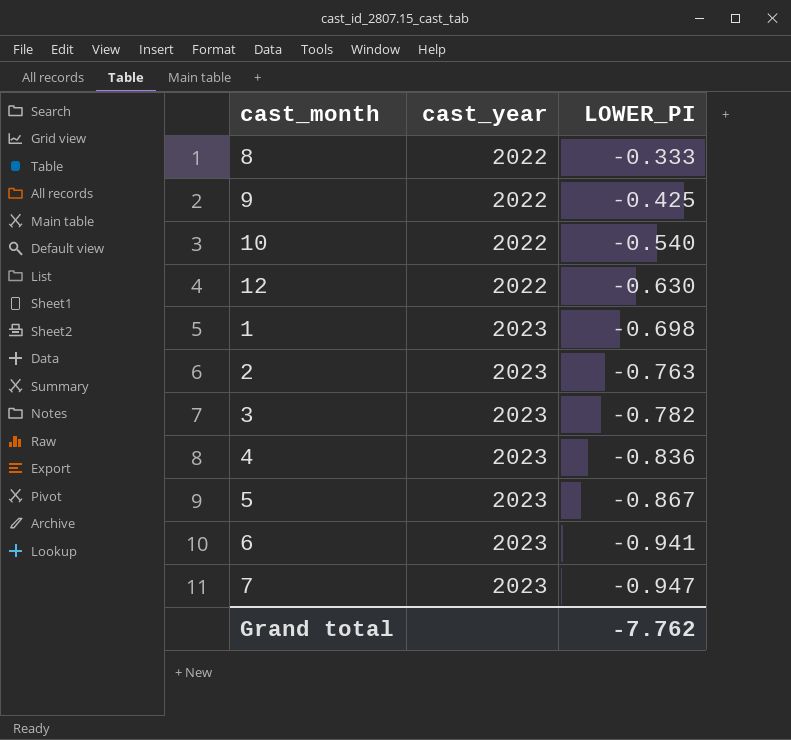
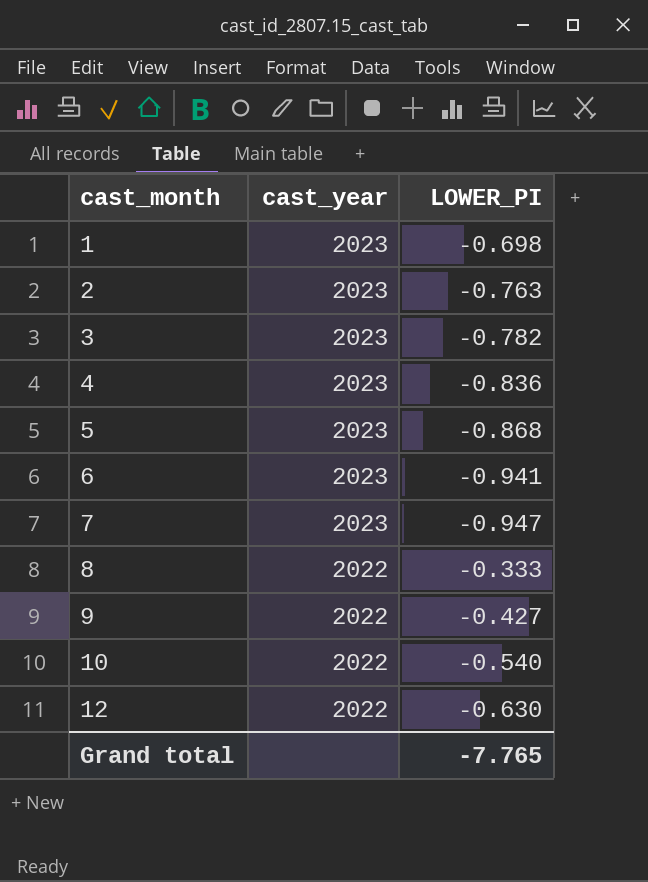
row order: cast_year ascending -> cast_month ascending
5 | LOWER_PI: -0.867 -> -0.868
9 | LOWER_PI: -0.425 -> -0.427
Grand total | LOWER_PI: -7.762 -> -7.765

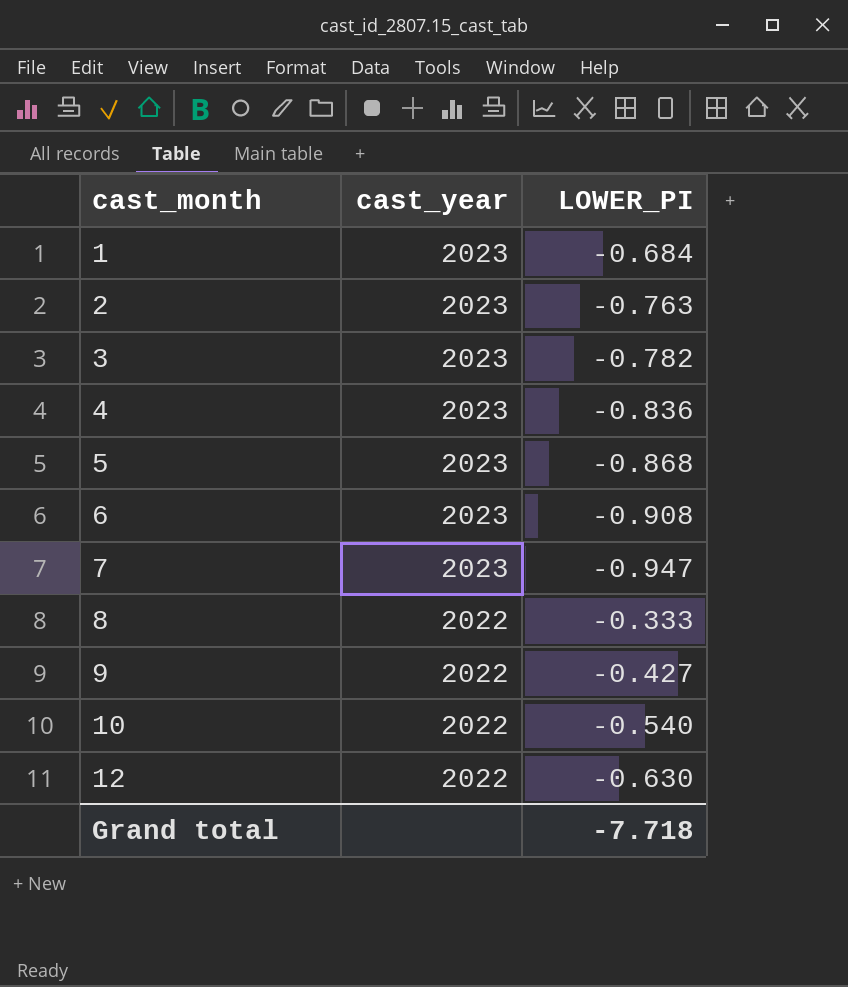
1 | LOWER_PI: -0.698 -> -0.684
6 | LOWER_PI: -0.941 -> -0.908
Grand total | LOWER_PI: -7.765 -> -7.718

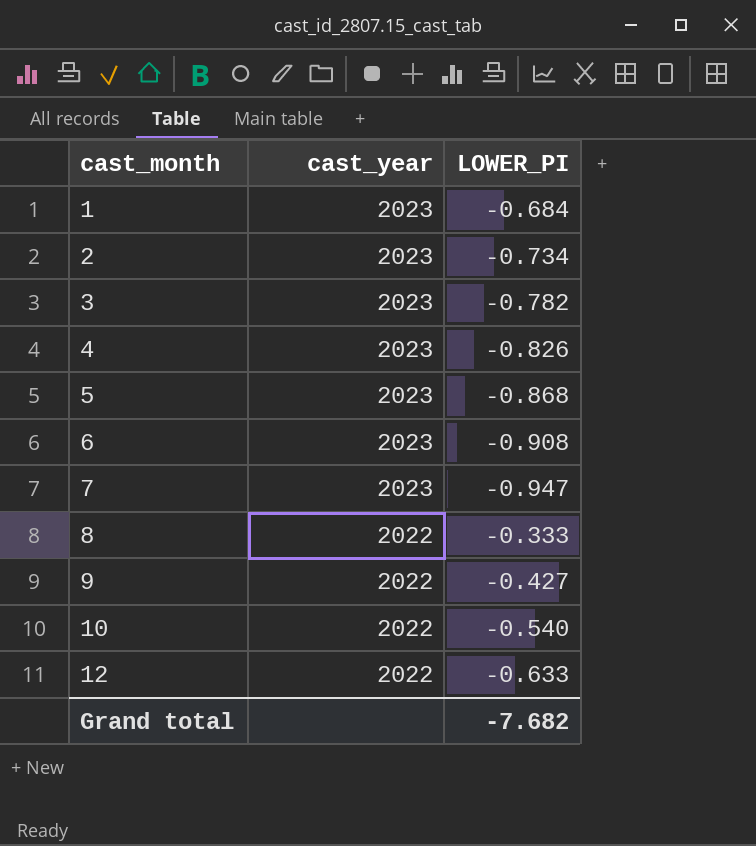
2 | LOWER_PI: -0.763 -> -0.734
4 | LOWER_PI: -0.836 -> -0.826
12 | LOWER_PI: -0.630 -> -0.633
Grand total | LOWER_PI: -7.718 -> -7.682

